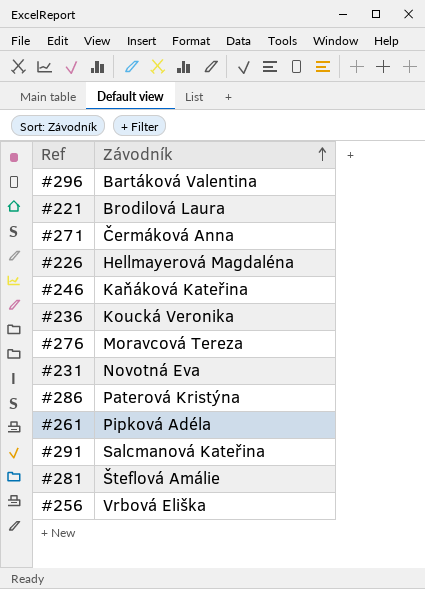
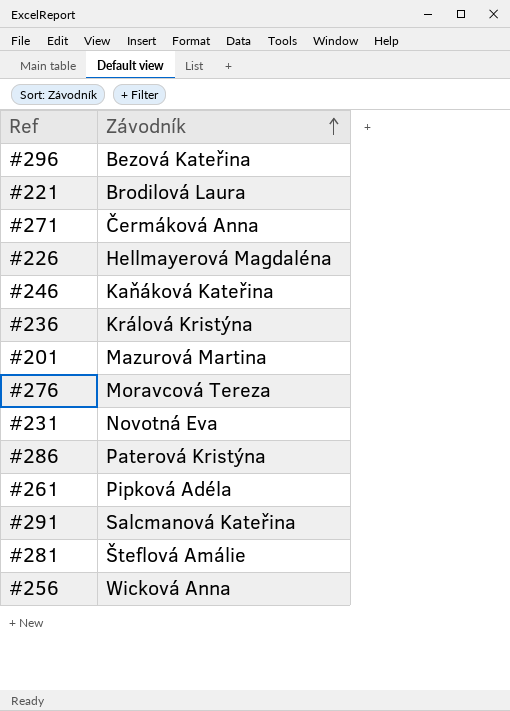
#296 | Závodník: Bartáková Valentina -> Bezová Kateřina
#236 | Závodník: Koucká Veronika -> Králová Kristýna
row #201: none -> Mazurová Martina
#256 | Závodník: Vrbová Eliška -> Wicková Anna

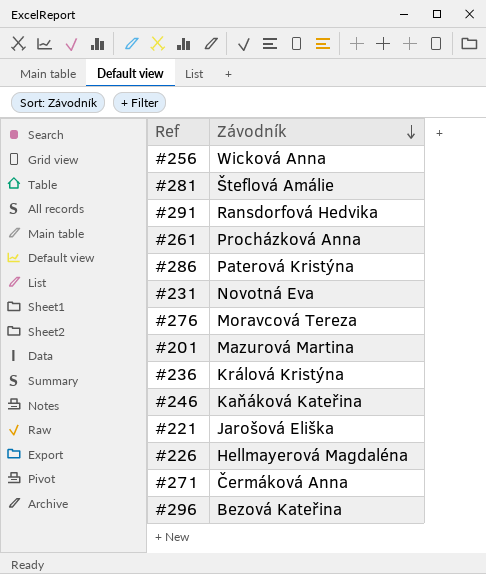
row order: Závodník ascending -> Závodník descending
#291 | Závodník: Salcmanová Kateřina -> Ransdorfová Hedvika
#261 | Závodník: Pipková Adéla -> Procházková Anna
#221 | Závodník: Brodilová Laura -> Jarošová Eliška

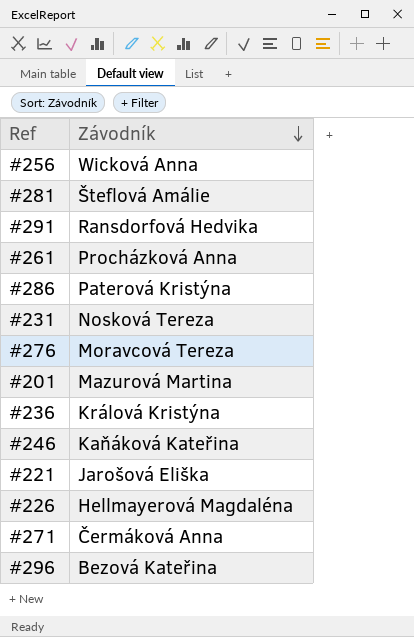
#231 | Závodník: Novotná Eva -> Nosková Tereza

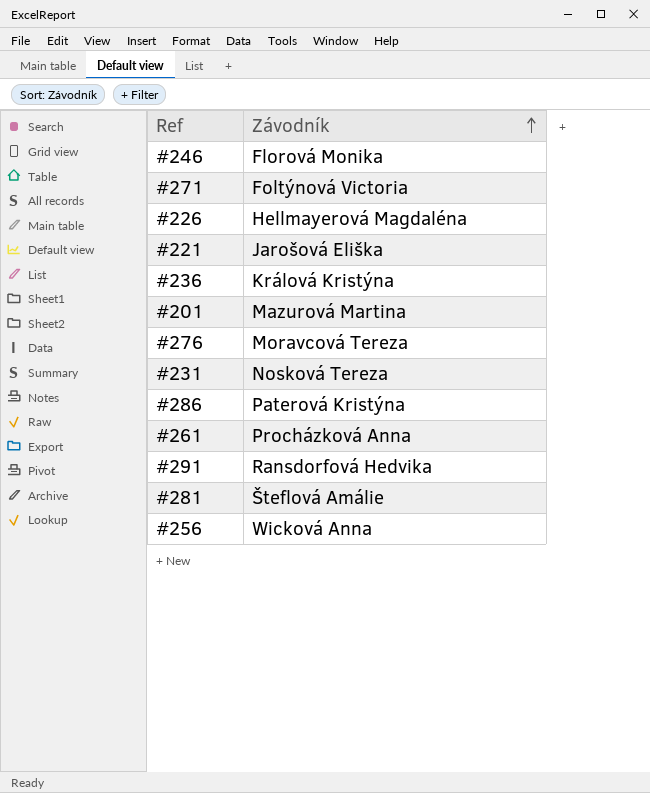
row order: Závodník descending -> Závodník ascending
row #296: Bezová Kateřina -> none
#246 | Závodník: Kaňáková Kateřina -> Florová Monika
#271 | Závodník: Čermáková Anna -> Foltýnová Victoria

